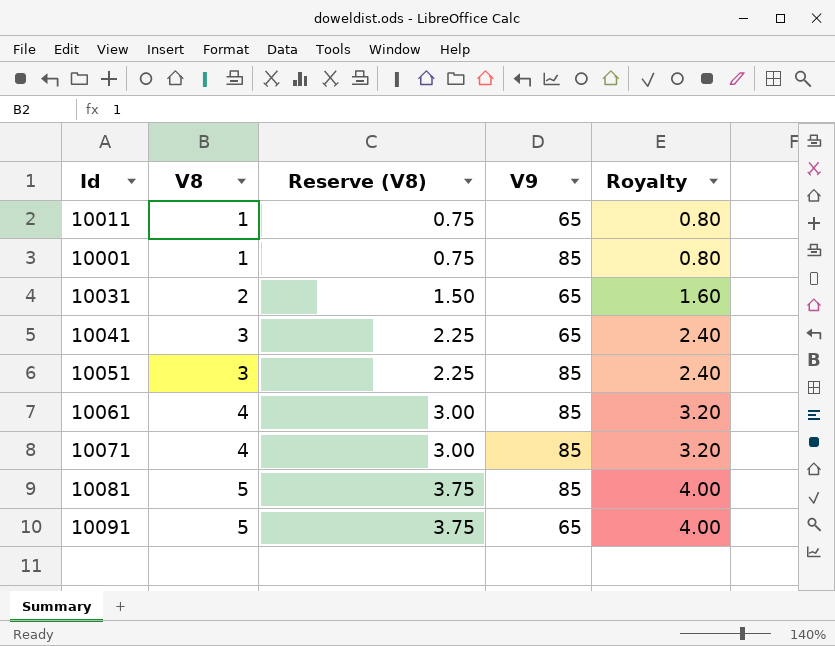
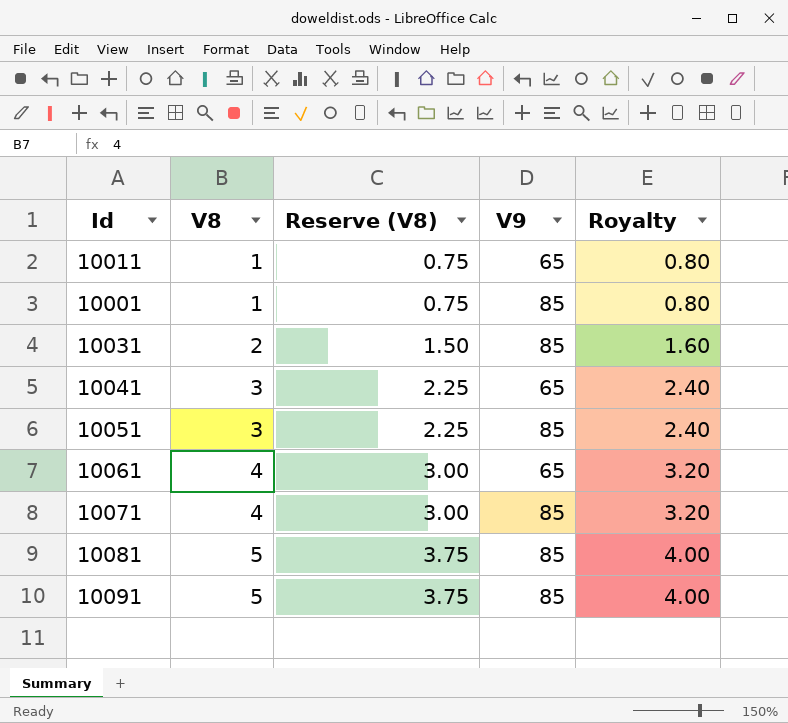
10031 | V9: 65 -> 85
10061 | V9: 85 -> 65
10091 | V9: 65 -> 85

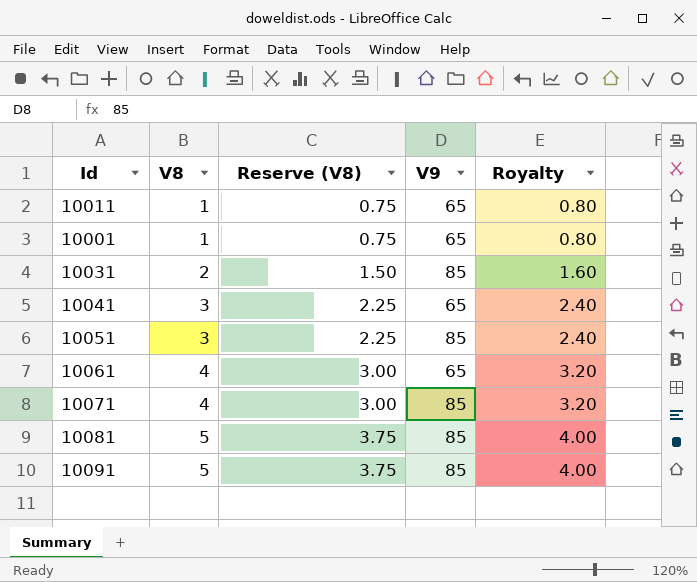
10001 | V9: 85 -> 65

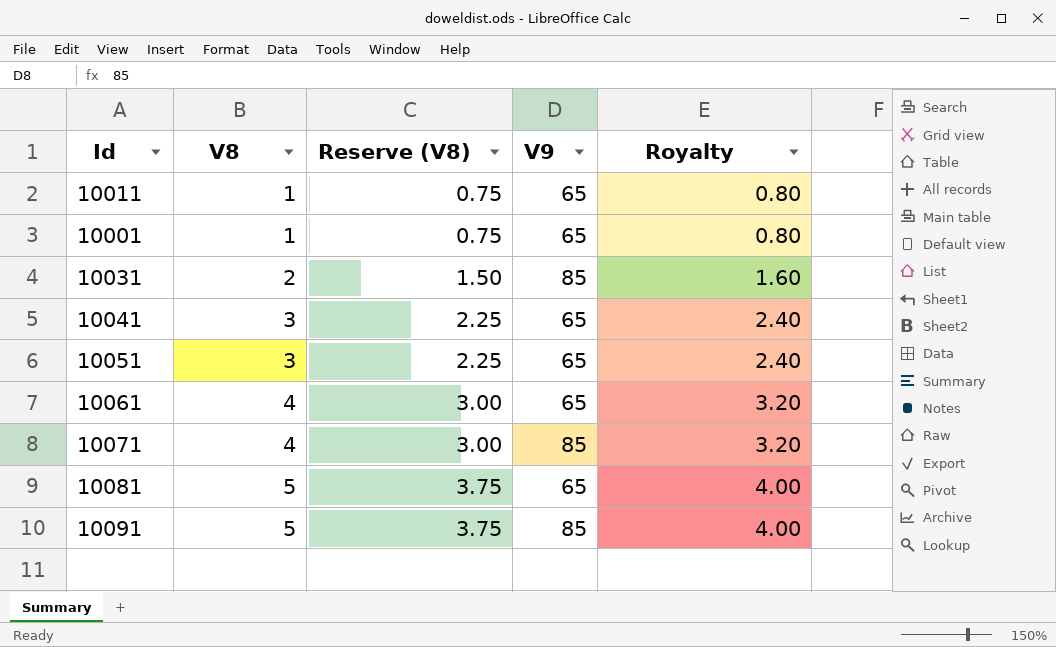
10051 | V9: 85 -> 65
10081 | V9: 85 -> 65

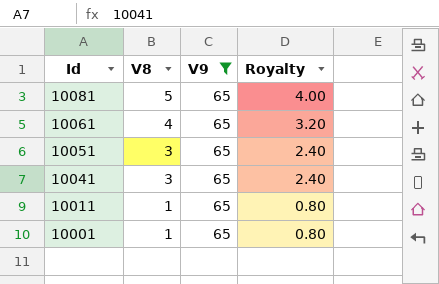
filter: none -> V9 = 65
row order: V8 ascending -> Id descending
column Reserve (V8) | formula: [V8] * 0.75 -> none

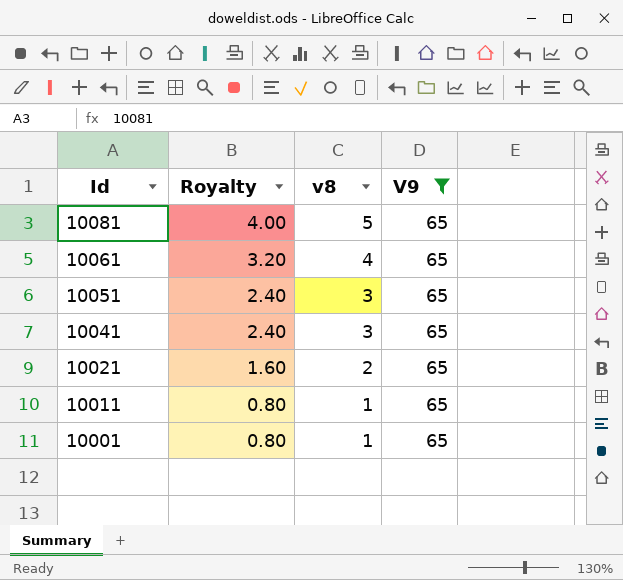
column Royalty | position: 4 -> 2
column name: V8 -> v8
row 10021: none -> 1.60 | 2 | 65

